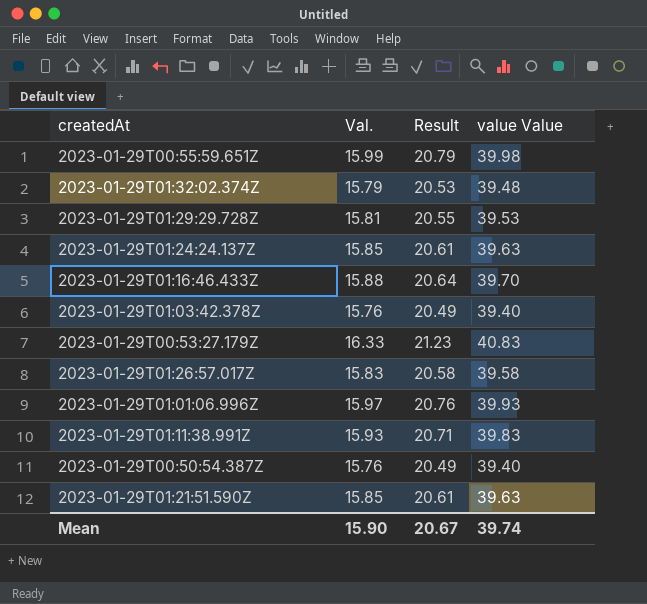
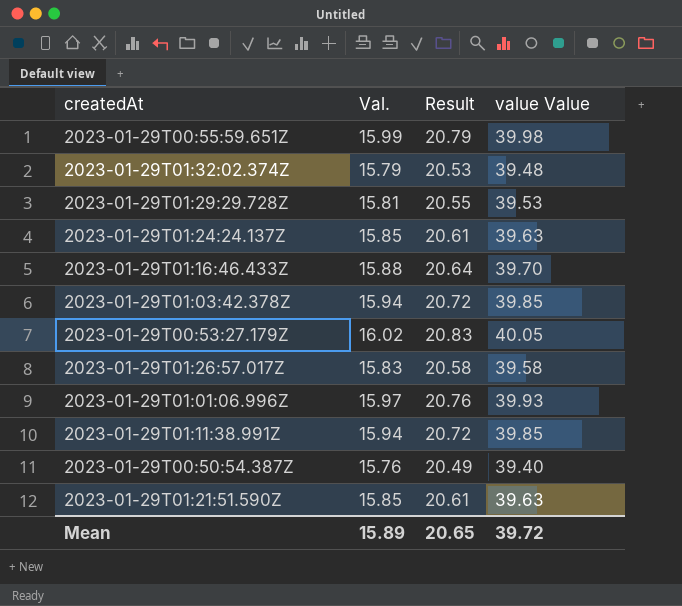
2023-01-29T01:03:42.378Z | Val.: 15.76 -> 15.94
2023-01-29T01:03:42.378Z | Result: 20.49 -> 20.72
2023-01-29T01:03:42.378Z | value Value: 39.40 -> 39.85
2023-01-29T00:53:27.179Z | Val.: 16.33 -> 16.02
2023-01-29T00:53:27.179Z | Result: 21.23 -> 20.83
2023-01-29T00:53:27.179Z | value Value: 40.83 -> 40.05
2023-01-29T01:11:38.991Z | Val.: 15.93 -> 15.94
2023-01-29T01:11:38.991Z | Result: 20.71 -> 20.72
2023-01-29T01:11:38.991Z | value Value: 39.83 -> 39.85
Mean | Val.: 15.90 -> 15.89
Mean | Result: 20.67 -> 20.65
Mean | value Value: 39.74 -> 39.72

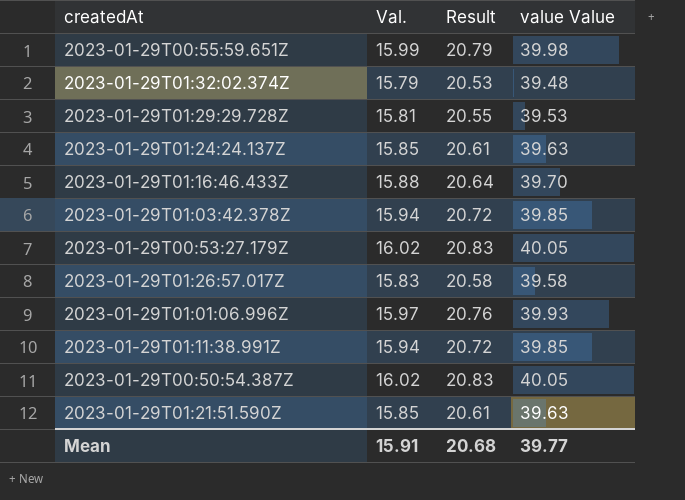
2023-01-29T00:50:54.387Z | Val.: 15.76 -> 16.02
2023-01-29T00:50:54.387Z | Result: 20.49 -> 20.83
2023-01-29T00:50:54.387Z | value Value: 39.40 -> 40.05
Mean | Val.: 15.89 -> 15.91
Mean | Result: 20.65 -> 20.68
Mean | value Value: 39.72 -> 39.77

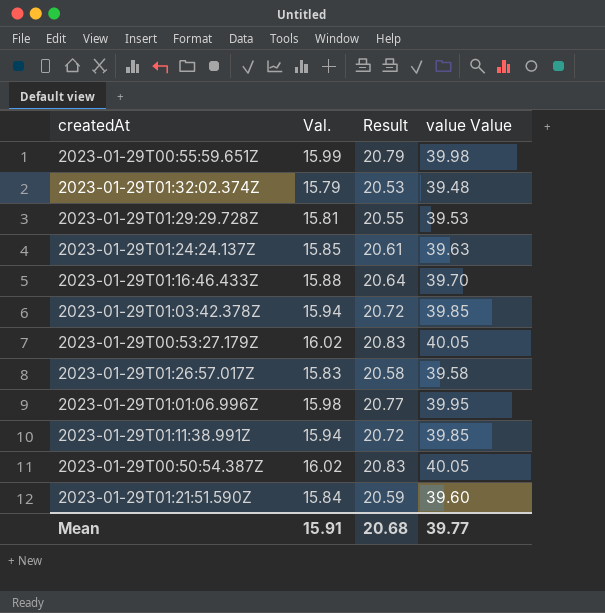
2023-01-29T01:01:06.996Z | Val.: 15.97 -> 15.98
2023-01-29T01:01:06.996Z | Result: 20.76 -> 20.77
2023-01-29T01:01:06.996Z | value Value: 39.93 -> 39.95
2023-01-29T01:21:51.590Z | Val.: 15.85 -> 15.84
2023-01-29T01:21:51.590Z | Result: 20.61 -> 20.59
2023-01-29T01:21:51.590Z | value Value: 39.63 -> 39.60

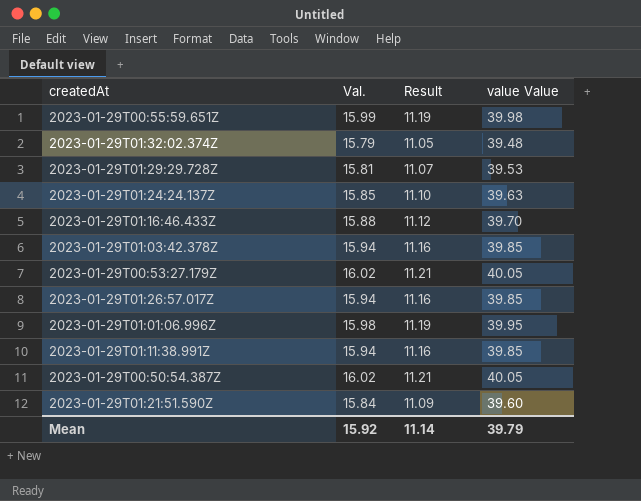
column Result | formula: [Val.] * 1.3 -> [Val.] * 0.7
2023-01-29T01:26:57.017Z | Val.: 15.83 -> 15.94
2023-01-29T01:26:57.017Z | value Value: 39.58 -> 39.85
Mean | Val.: 15.91 -> 15.92
Mean | Result: 20.68 -> 11.14
Mean | value Value: 39.77 -> 39.79

